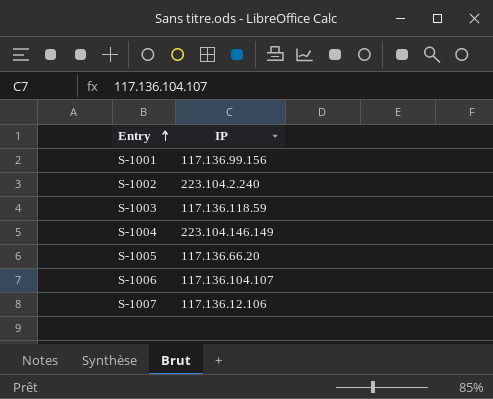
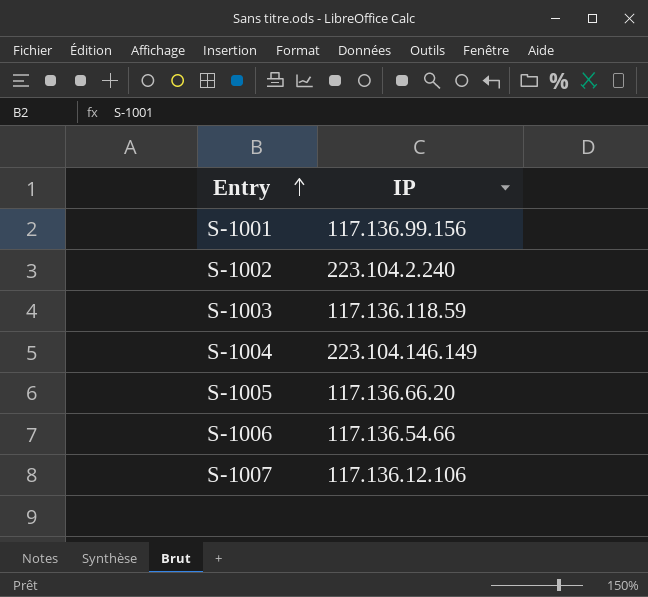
S-1006 | IP: 117.136.104.107 -> 117.136.54.66

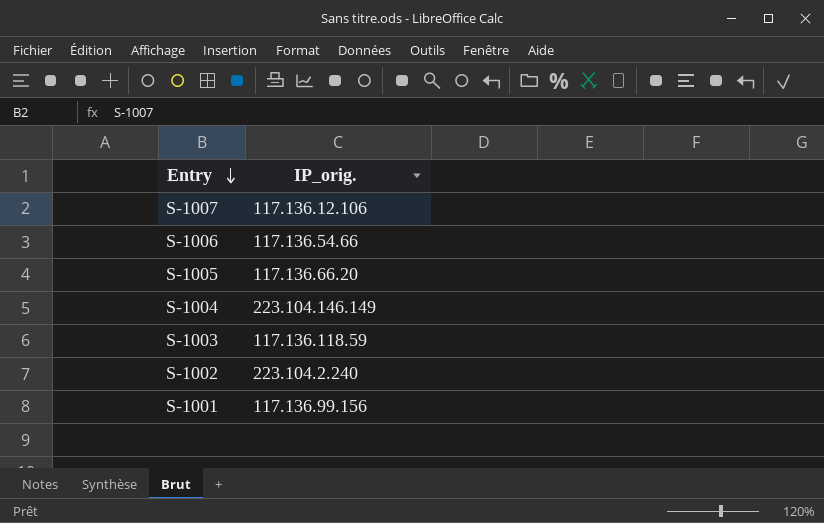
row order: Entry ascending -> Entry descending
column name: IP -> IP_orig.

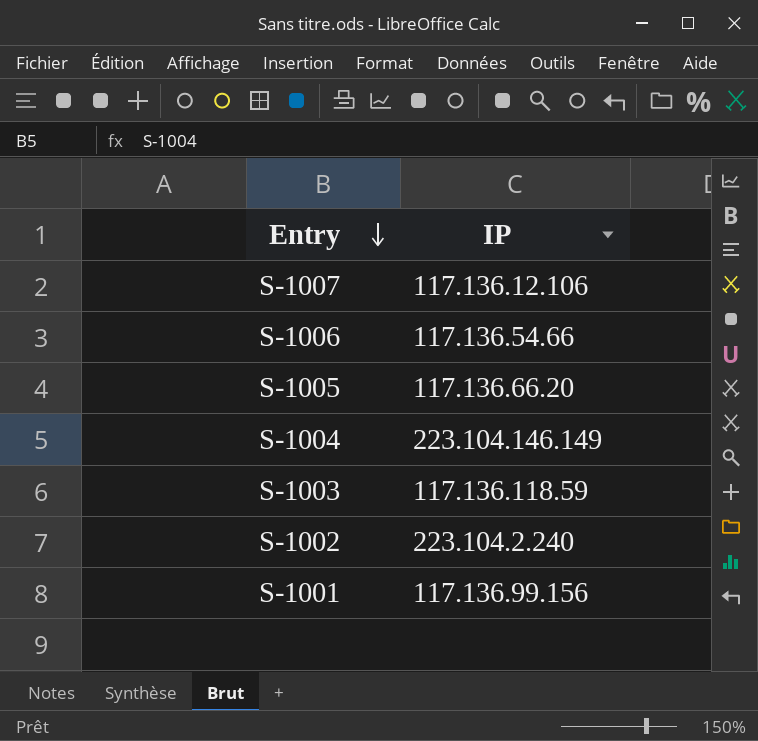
column name: IP_orig. -> IP

